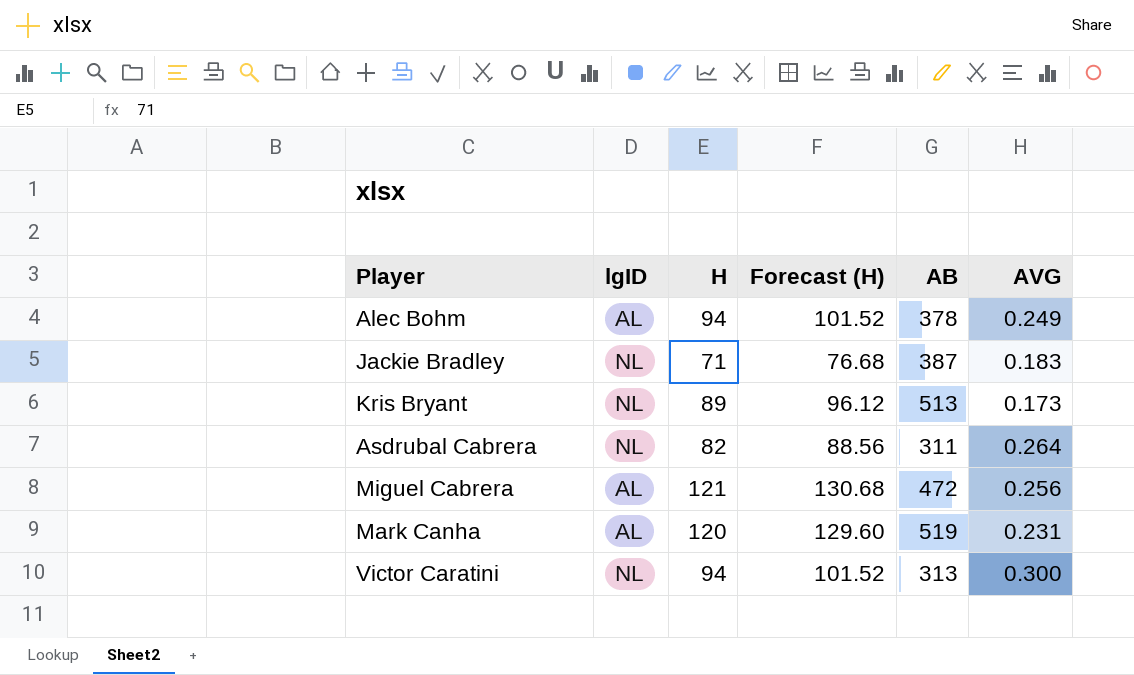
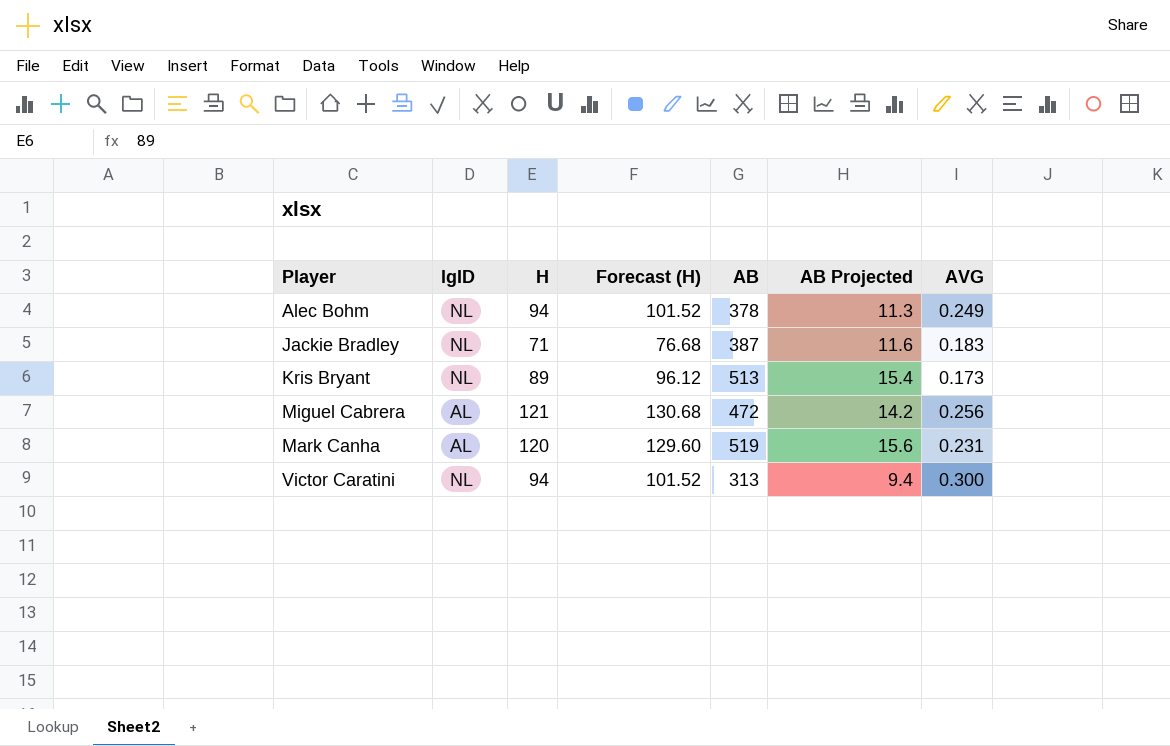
column AB Projected | formula: none -> [AB] * 0.03
row Asdrubal Cabrera: NL | 82 | 88.56 | 311 | 0.264 -> none
Alec Bohm | lgID: AL -> NL

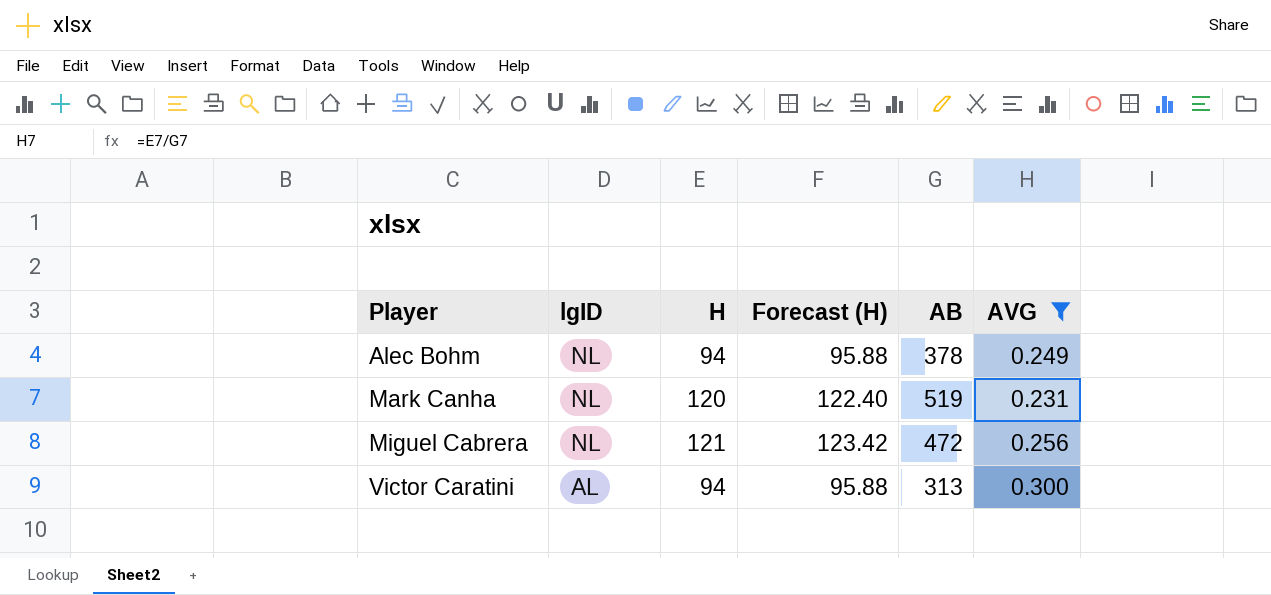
filter: none -> AVG >= 0.231
row order: none -> Player ascending
column AB Projected | formula: [AB] * 0.03 -> none
column Forecast (H) | formula: [H] * 1.08 -> [H] * 1.02
Mark Canha | lgID: AL -> NL
Miguel Cabrera | lgID: AL -> NL
Victor Caratini | lgID: NL -> AL

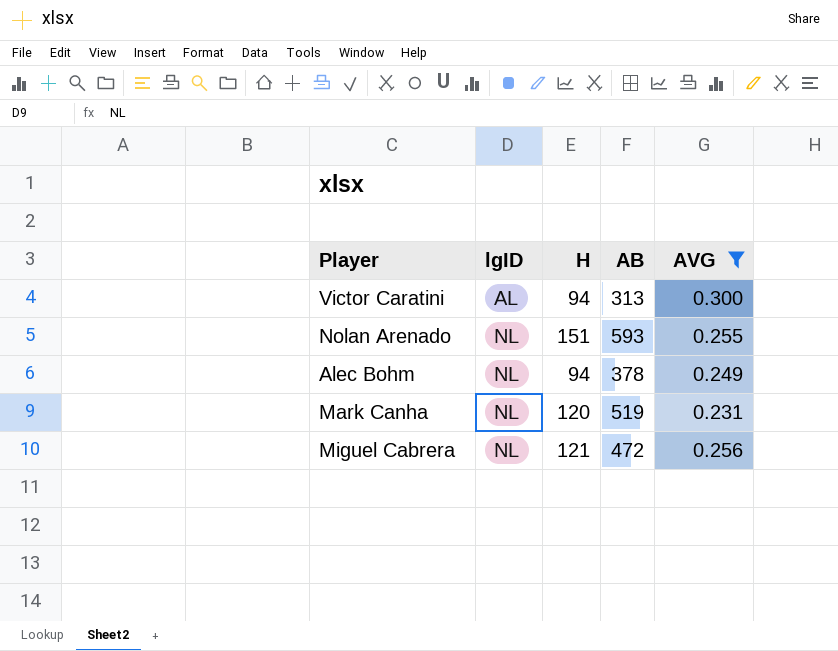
row order: Player ascending -> lgID ascending
column Forecast (H) | formula: [H] * 1.02 -> none
row Nolan Arenado: none -> NL | 151 | 593 | 0.255

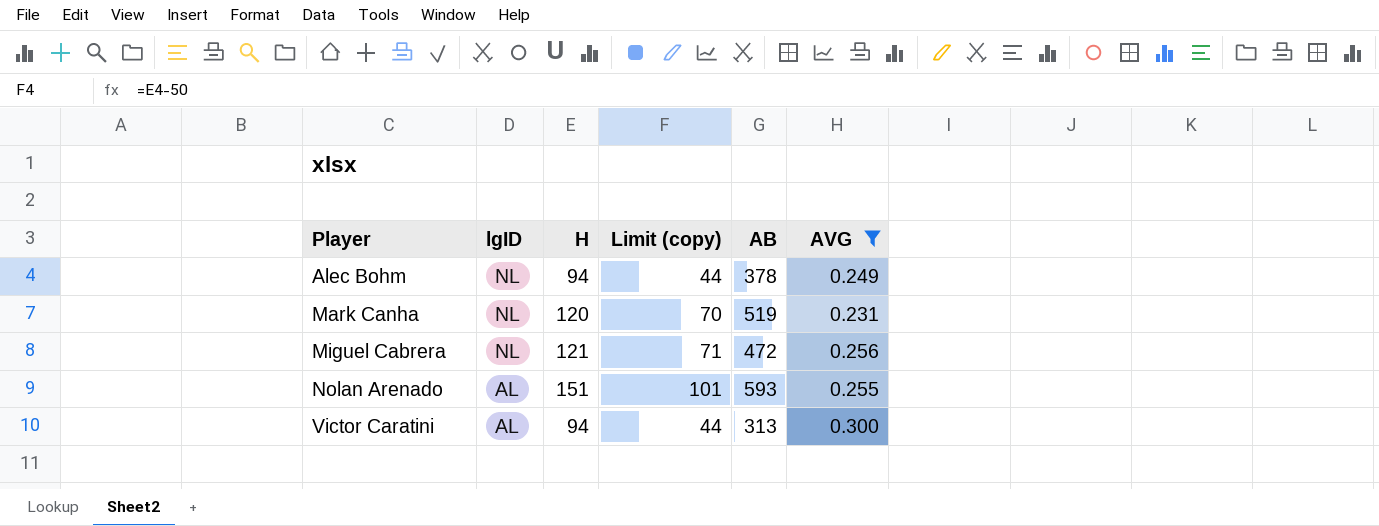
row order: lgID ascending -> Player ascending
column Limit (copy) | formula: none -> [H] - 50
Nolan Arenado | lgID: NL -> AL

